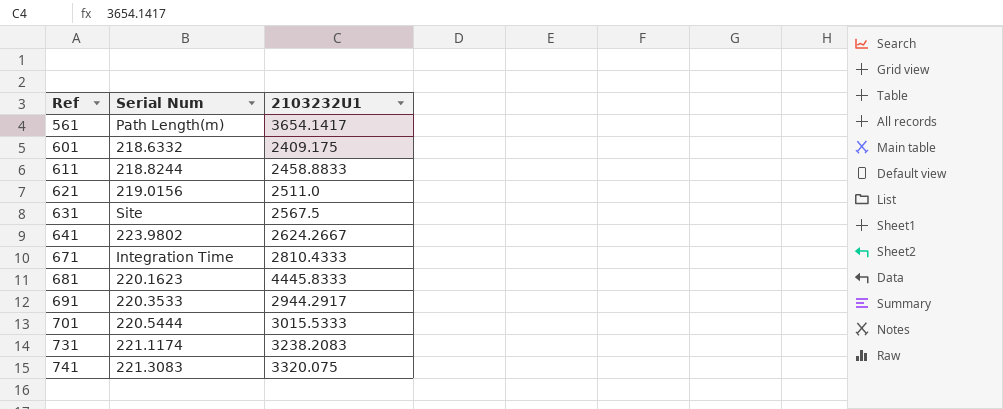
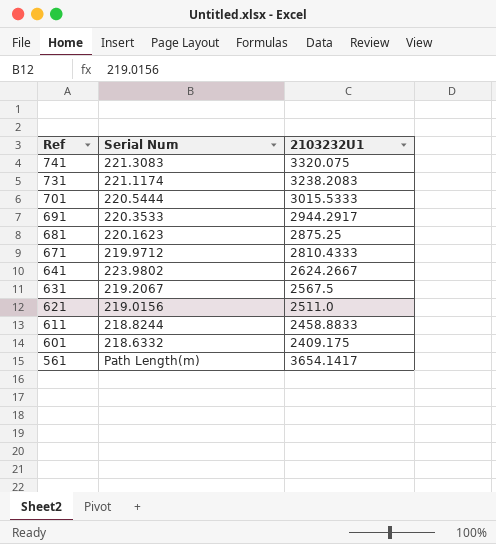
row order: Ref ascending -> Ref descending
681 | 2103232U1: 4445.8333 -> 2875.25
671 | Serial Num: Integration Time -> 219.9712
631 | Serial Num: Site -> 219.2067

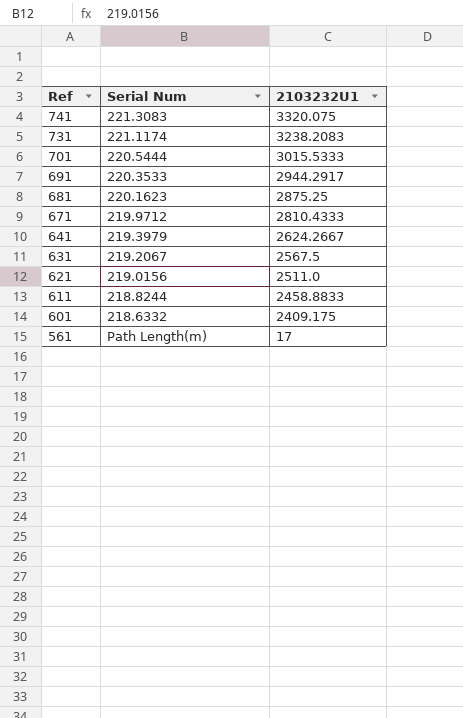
641 | Serial Num: 223.9802 -> 219.3979
561 | 2103232U1: 3654.1417 -> 17

